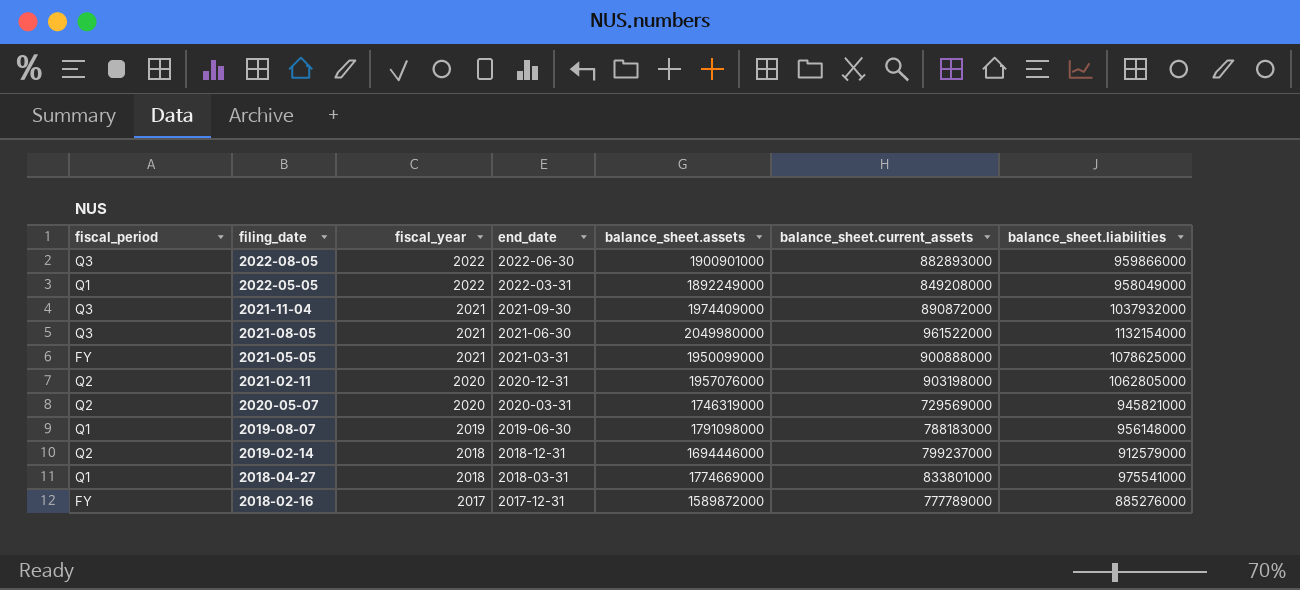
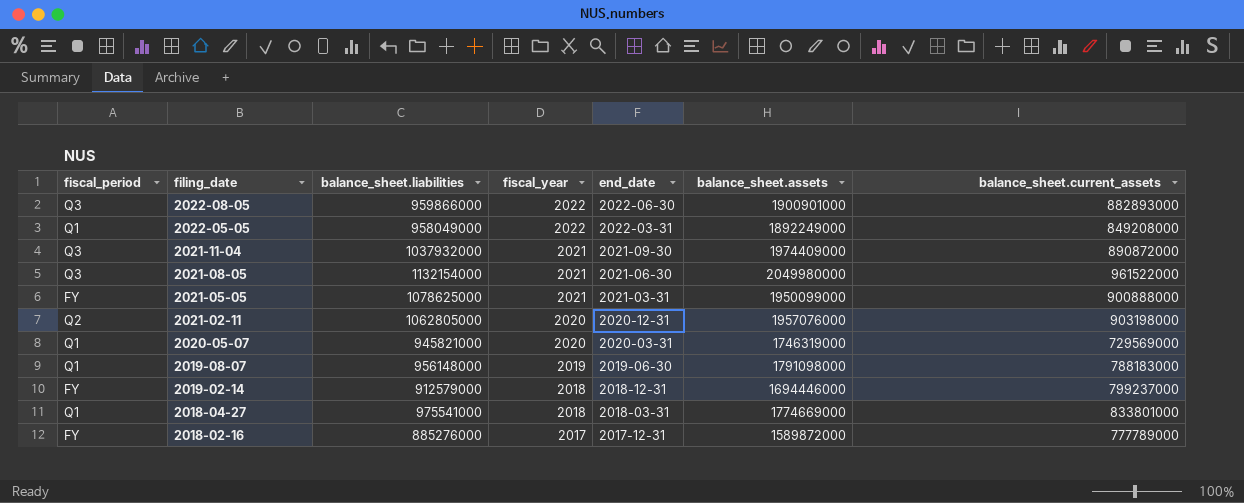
column balance_sheet.liabilities | position: 7 -> 3
2020-05-07 | fiscal_period: Q2 -> Q1
2019-02-14 | fiscal_period: Q2 -> FY

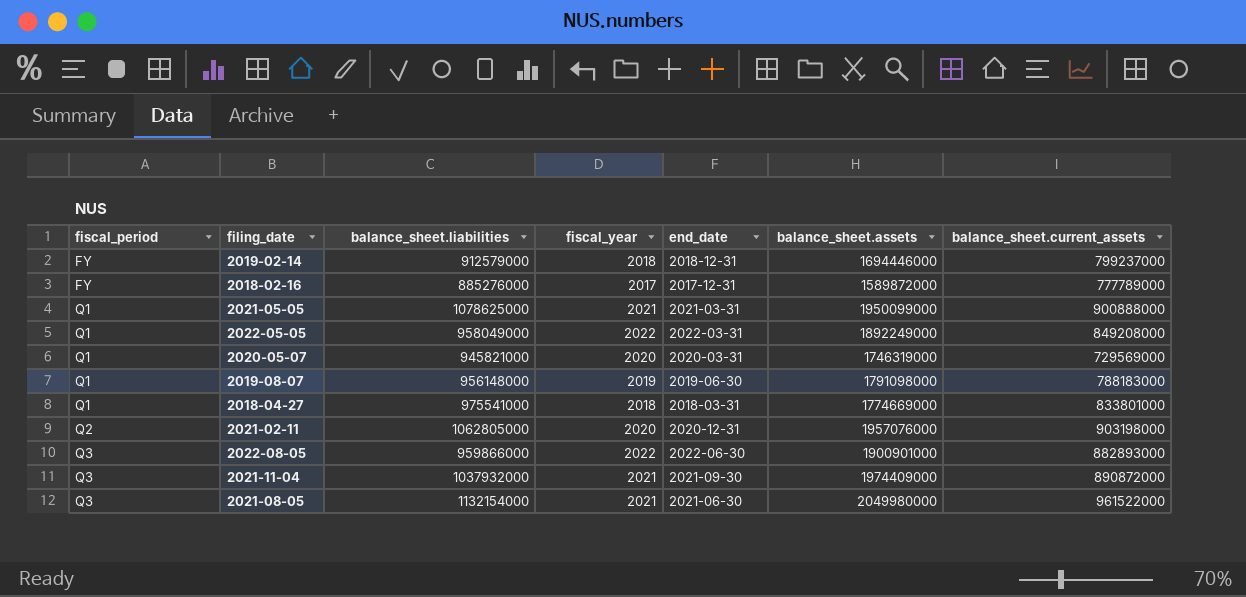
row order: filing_date descending -> fiscal_period ascending
2021-05-05 | fiscal_period: FY -> Q1

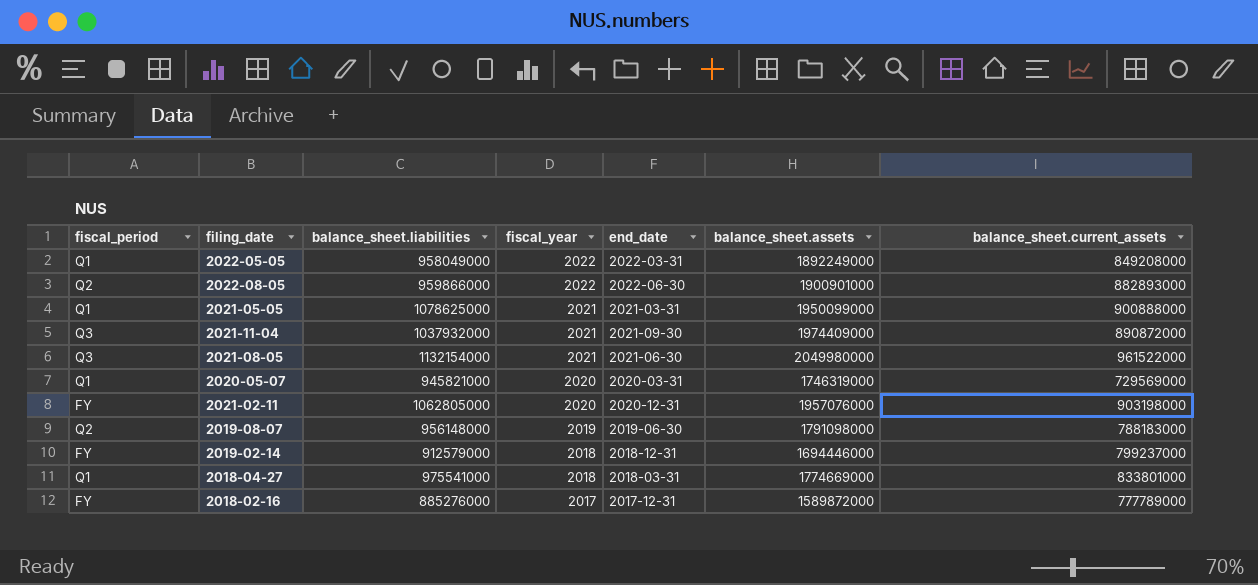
row order: fiscal_period ascending -> fiscal_year descending
2022-08-05 | fiscal_period: Q3 -> Q2
2021-02-11 | fiscal_period: Q2 -> FY
2019-08-07 | fiscal_period: Q1 -> Q2

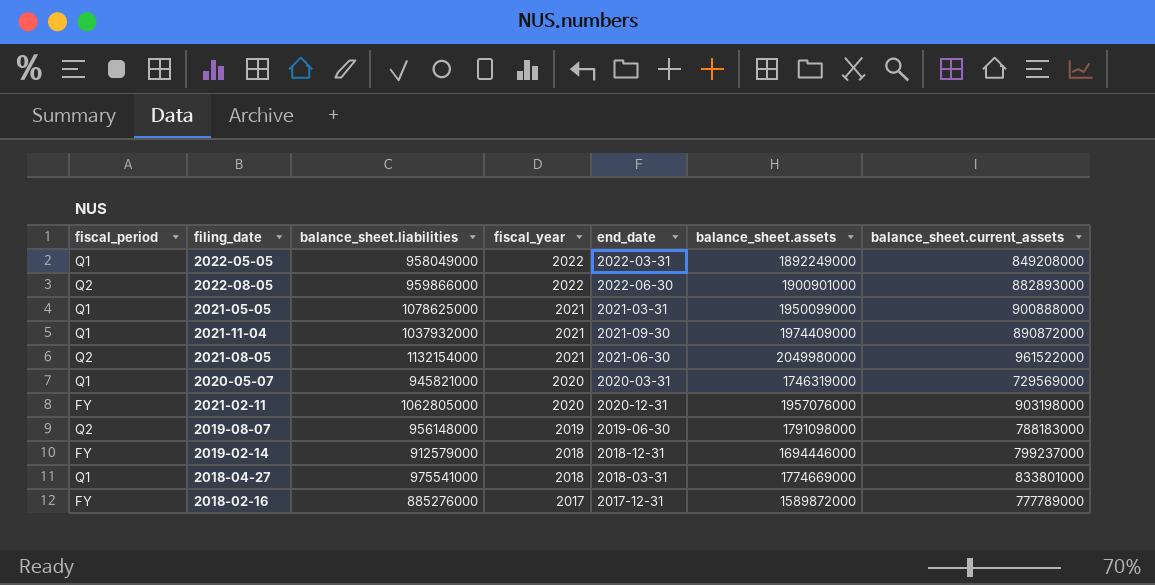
2021-11-04 | fiscal_period: Q3 -> Q1
2021-08-05 | fiscal_period: Q3 -> Q2

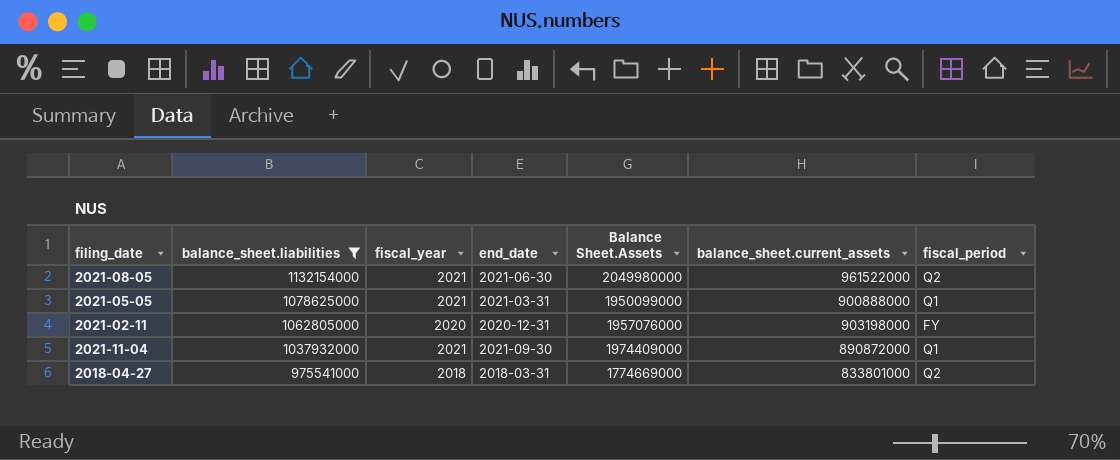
filter: none -> balance_sheet.liabilities >= 975541000
row order: fiscal_year descending -> balance_sheet.liabilities descending
column name: balance_sheet.assets -> Balance Sheet.Assets
column fiscal_period | position: 1 -> 7
2018-04-27 | fiscal_period: Q1 -> Q2

